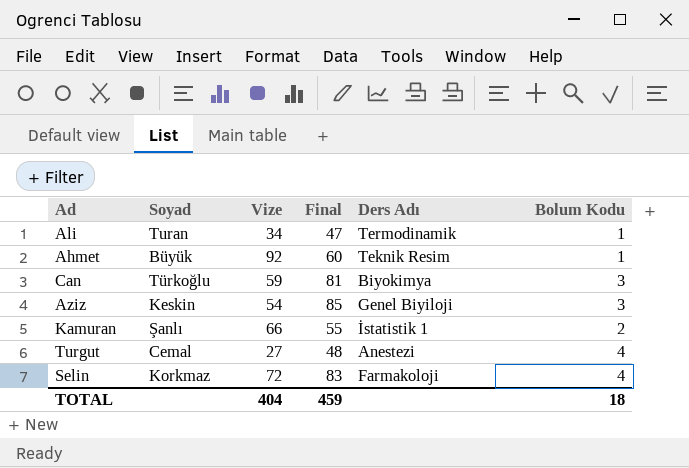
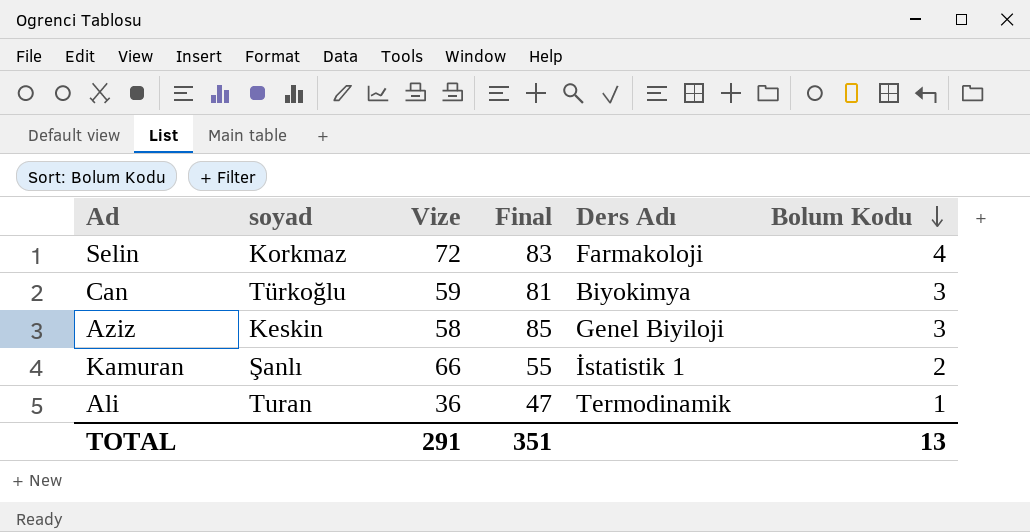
row order: none -> Bolum Kodu descending
column name: Soyad -> soyad
row Ahmet: Büyük | 92 | 60 | Teknik Resim | 1 -> none
row Turgut: Cemal | 27 | 48 | Anestezi | 4 -> none
Aziz | Vize: 54 -> 58
Ali | Vize: 34 -> 36
TOTAL | Vize: 404 -> 291
TOTAL | Final: 459 -> 351
TOTAL | Bolum Kodu: 18 -> 13

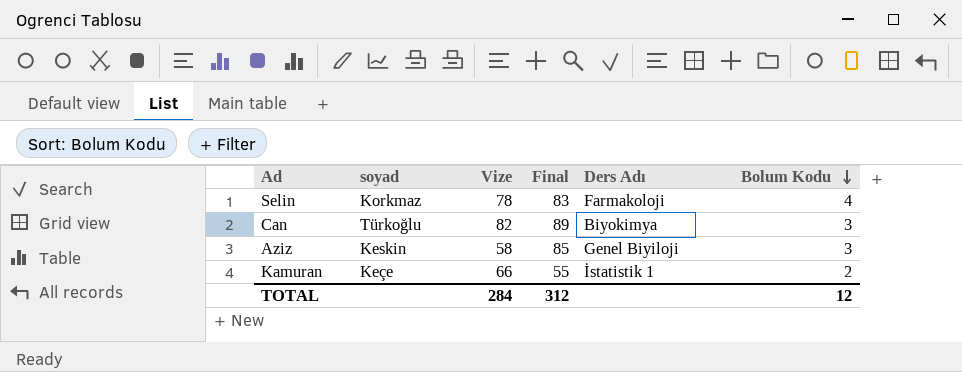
row Ali: Turan | 36 | 47 | Termodinamik | 1 -> none
Selin | Vize: 72 -> 78
Can | Vize: 59 -> 82
Can | Final: 81 -> 89
Kamuran | soyad: Şanlı -> Keçe
TOTAL | Vize: 291 -> 284
TOTAL | Final: 351 -> 312
TOTAL | Bolum Kodu: 13 -> 12

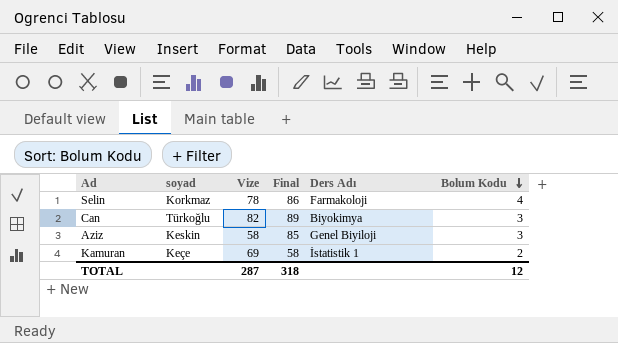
Selin | Final: 83 -> 86
Kamuran | Vize: 66 -> 69
Kamuran | Final: 55 -> 58
TOTAL | Vize: 284 -> 287
TOTAL | Final: 312 -> 318

